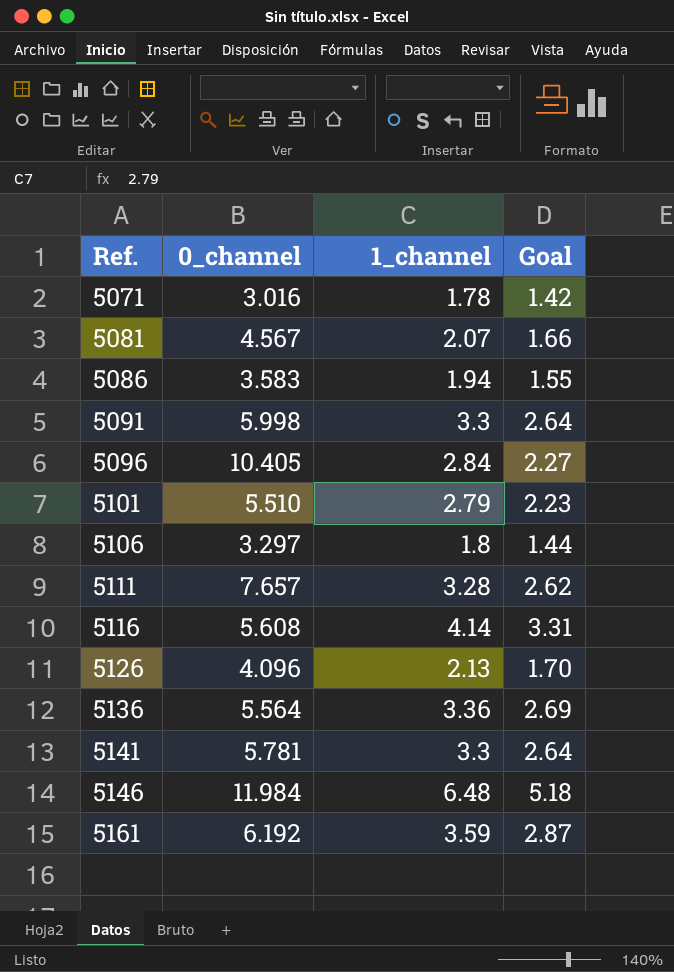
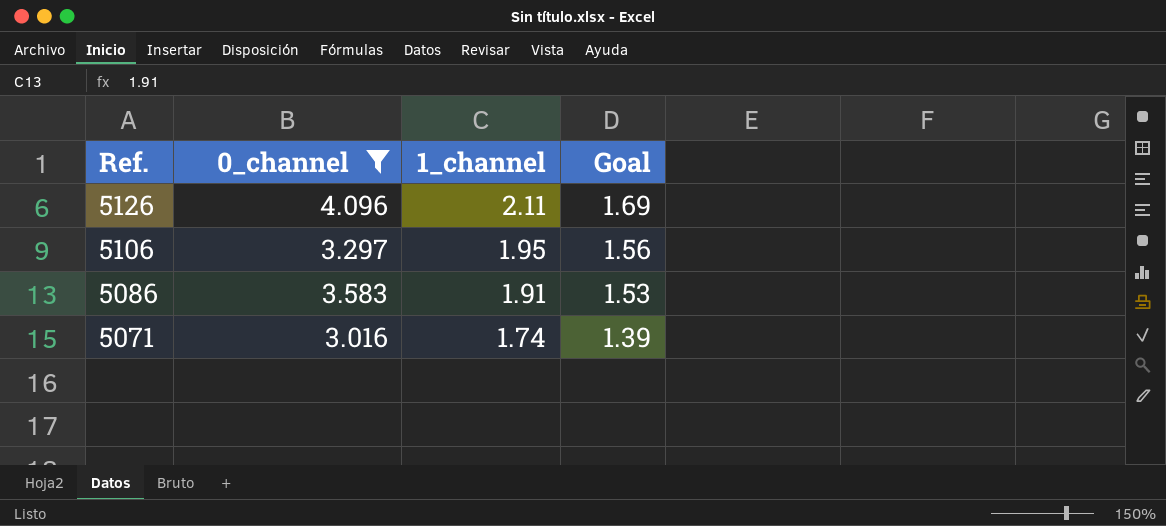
filter: none -> 0_channel <= 4.096
row order: Ref. ascending -> Ref. descending
5126 | 1_channel: 2.13 -> 2.11
5126 | Goal: 1.70 -> 1.69
5106 | 1_channel: 1.8 -> 1.95
5106 | Goal: 1.44 -> 1.56
5086 | 1_channel: 1.94 -> 1.91
5086 | Goal: 1.55 -> 1.53
5071 | 1_channel: 1.78 -> 1.74
5071 | Goal: 1.42 -> 1.39

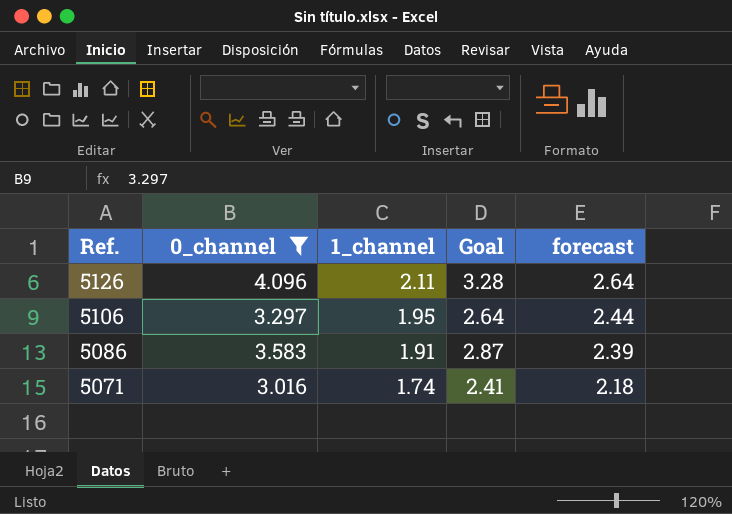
column Goal | formula: [1_channel] * 0.8 -> [0_channel] * 0.8
column forecast | formula: none -> [1_channel] * 1.25

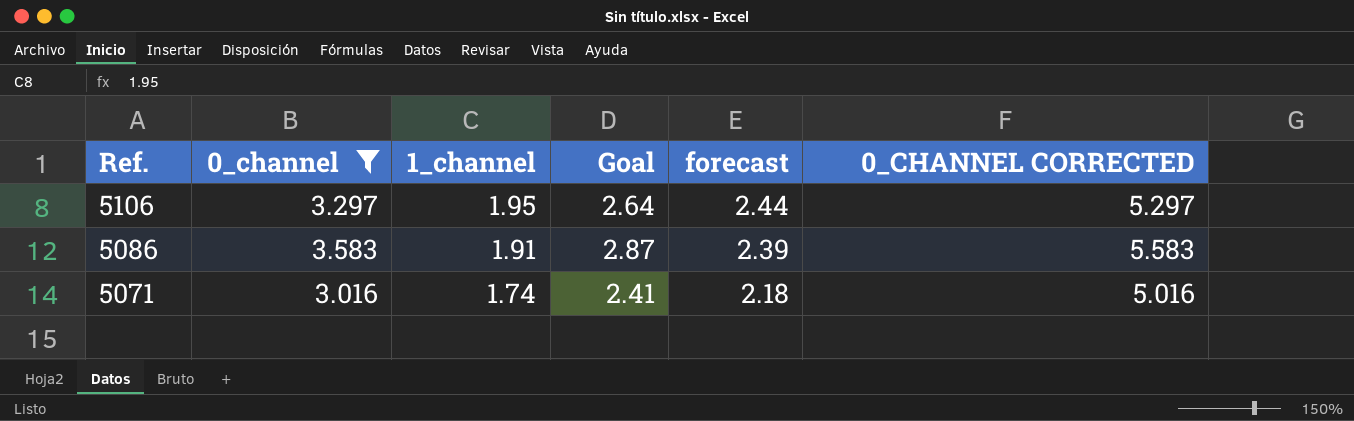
column 0_CHANNEL CORRECTED | formula: none -> [0_channel] + 2
row 5126: 4.096 | 2.11 | 3.28 | 2.64 -> none

